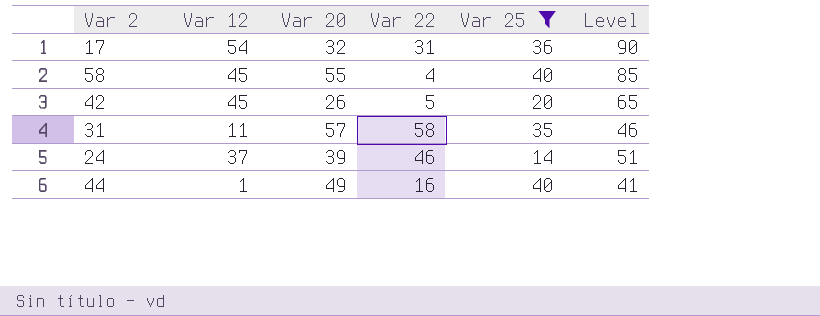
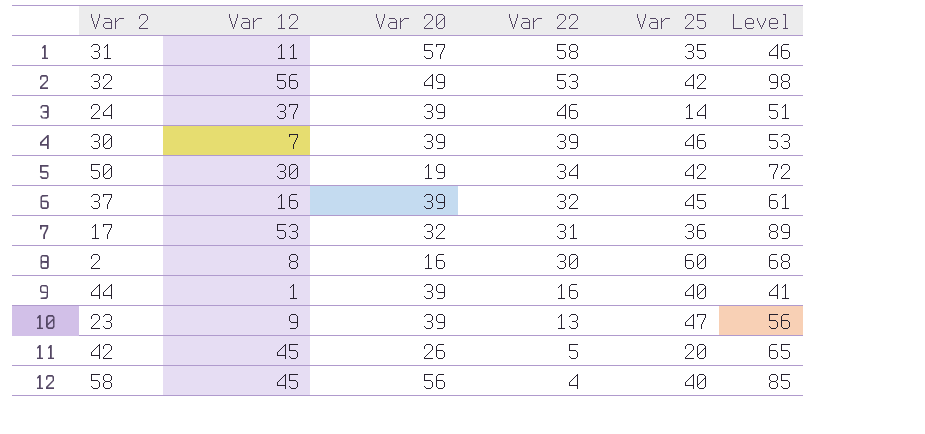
filter: Var 25 <= 40 -> none
row order: none -> Var 22 descending
17 | Var 12: 54 -> 53
17 | Level: 90 -> 89
44 | Var 20: 49 -> 39
58 | Var 20: 55 -> 56

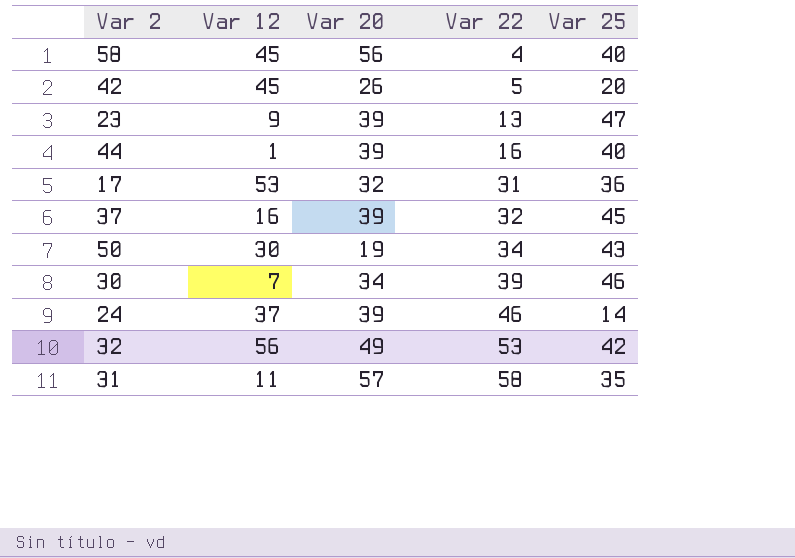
row order: Var 22 descending -> Var 22 ascending
column Level | formula: [Var 12] + [Var 25] -> none
row 2: 8 | 16 | 30 | 60 | 68 -> none
50 | Var 25: 42 -> 43
30 | Var 20: 39 -> 34

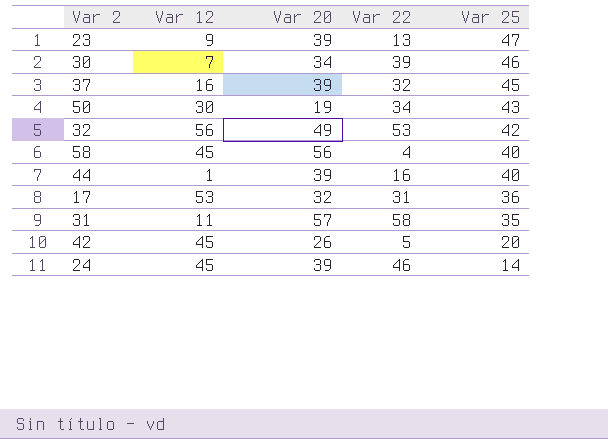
row order: Var 22 ascending -> Var 25 descending
24 | Var 12: 37 -> 45

